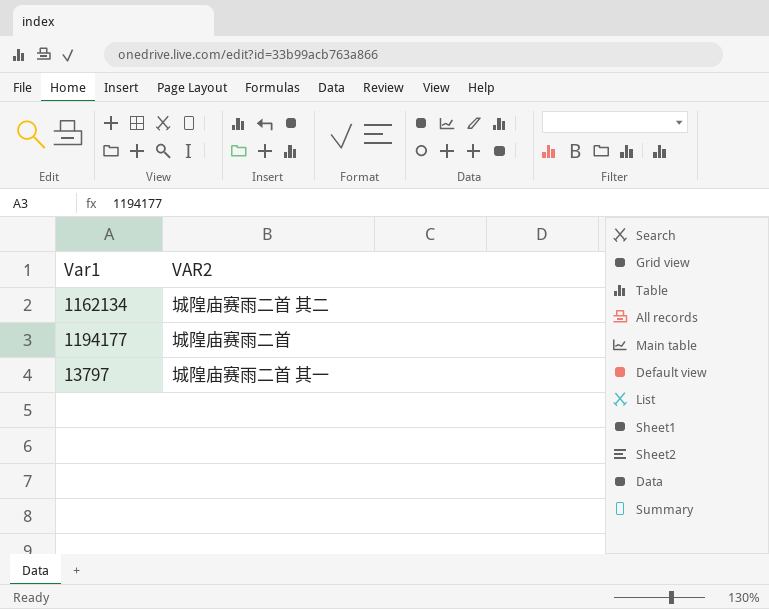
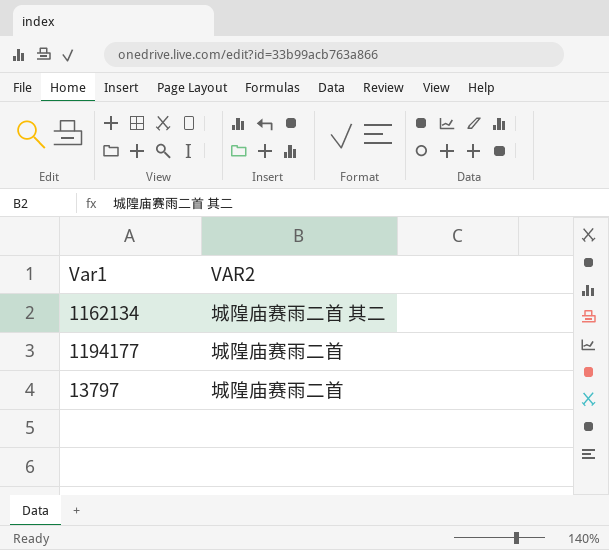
13797 | VAR2: 城隍庙赛雨二首 其一 -> 城隍庙赛雨二首

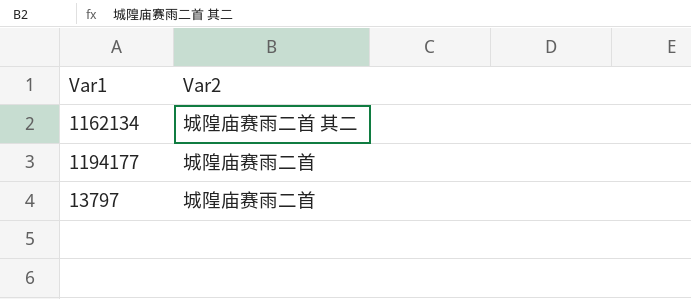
column name: VAR2 -> Var2

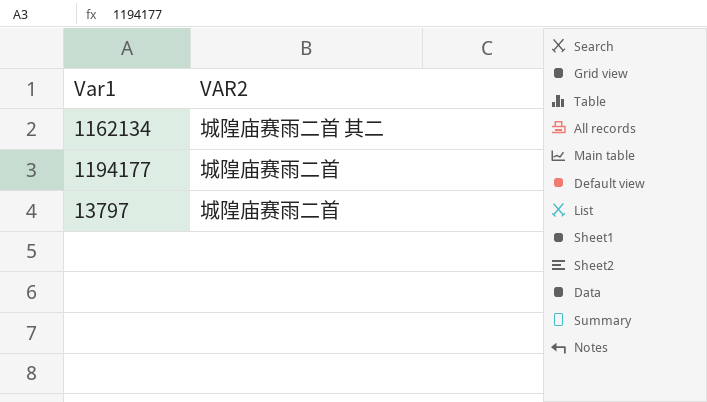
column name: Var2 -> VAR2

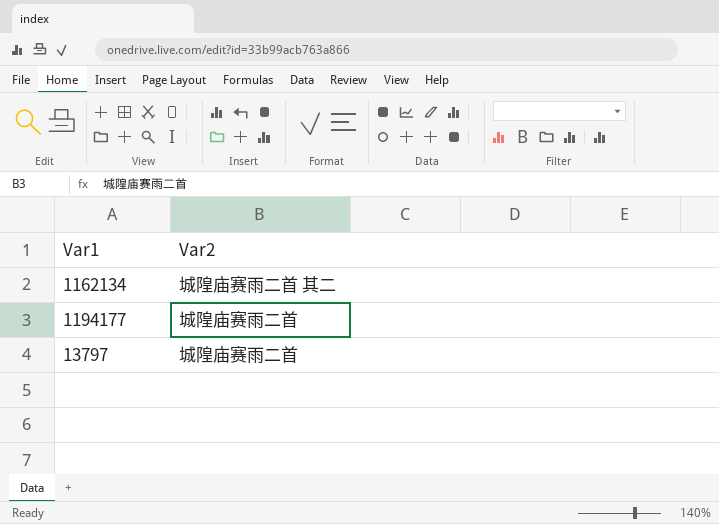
column name: VAR2 -> Var2

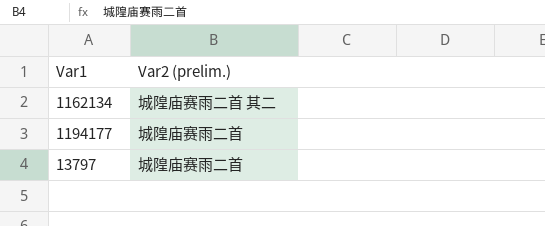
column name: Var2 -> Var2 (prelim.)

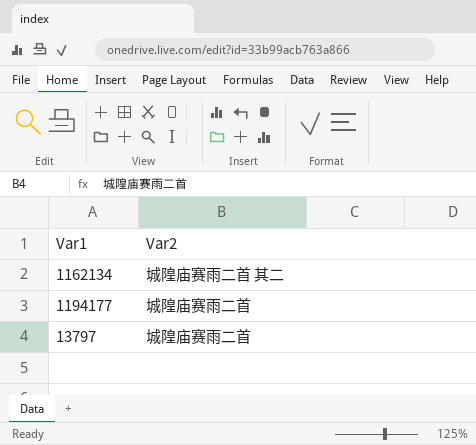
column name: Var2 (prelim.) -> Var2

